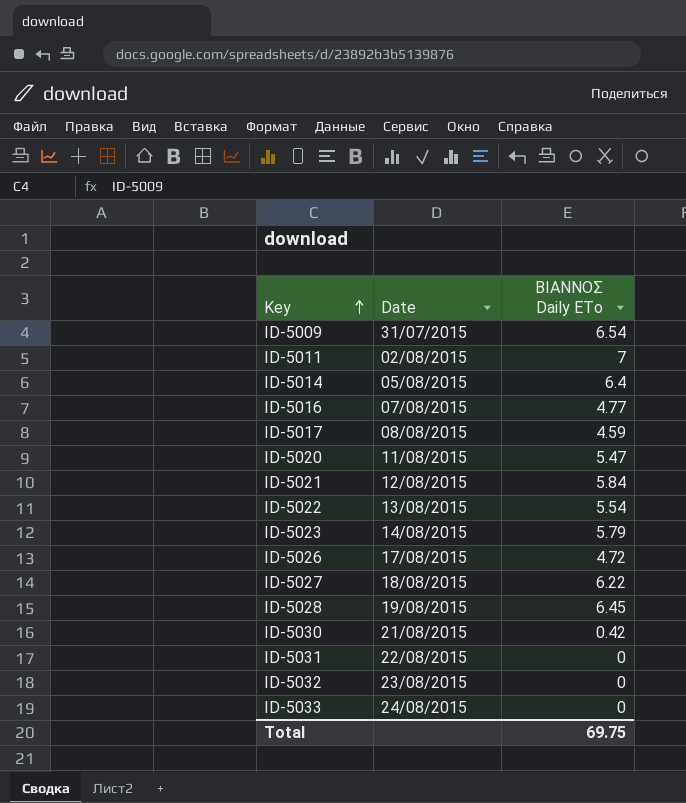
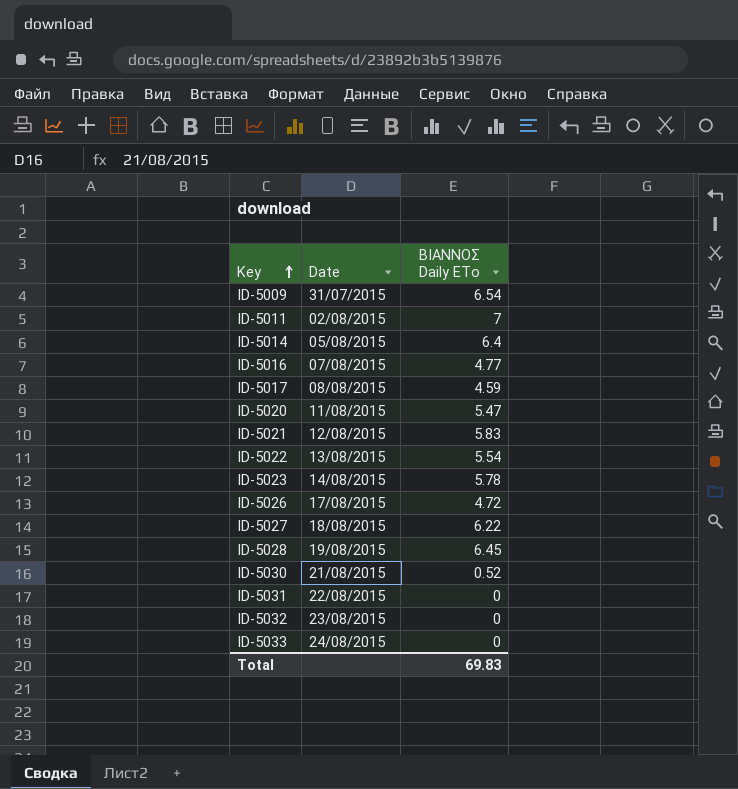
ID-5021 | ΒΙΑΝΝΟΣ Daily ETo: 5.84 -> 5.83
ID-5023 | ΒΙΑΝΝΟΣ Daily ETo: 5.79 -> 5.78
ID-5030 | ΒΙΑΝΝΟΣ Daily ETo: 0.42 -> 0.52
Total | ΒΙΑΝΝΟΣ Daily ETo: 69.75 -> 69.83

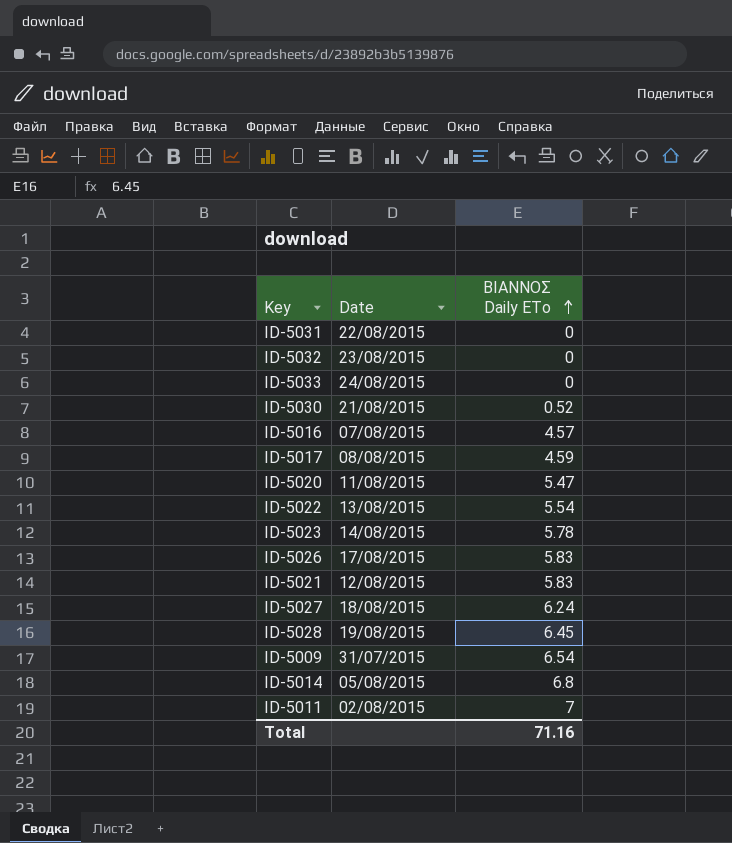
row order: Key ascending -> ΒΙΑΝΝΟΣ Daily ETo ascending
ID-5016 | ΒΙΑΝΝΟΣ Daily ETo: 4.77 -> 4.57
ID-5026 | ΒΙΑΝΝΟΣ Daily ETo: 4.72 -> 5.83
ID-5027 | ΒΙΑΝΝΟΣ Daily ETo: 6.22 -> 6.24
ID-5014 | ΒΙΑΝΝΟΣ Daily ETo: 6.4 -> 6.8
Total | ΒΙΑΝΝΟΣ Daily ETo: 69.83 -> 71.16

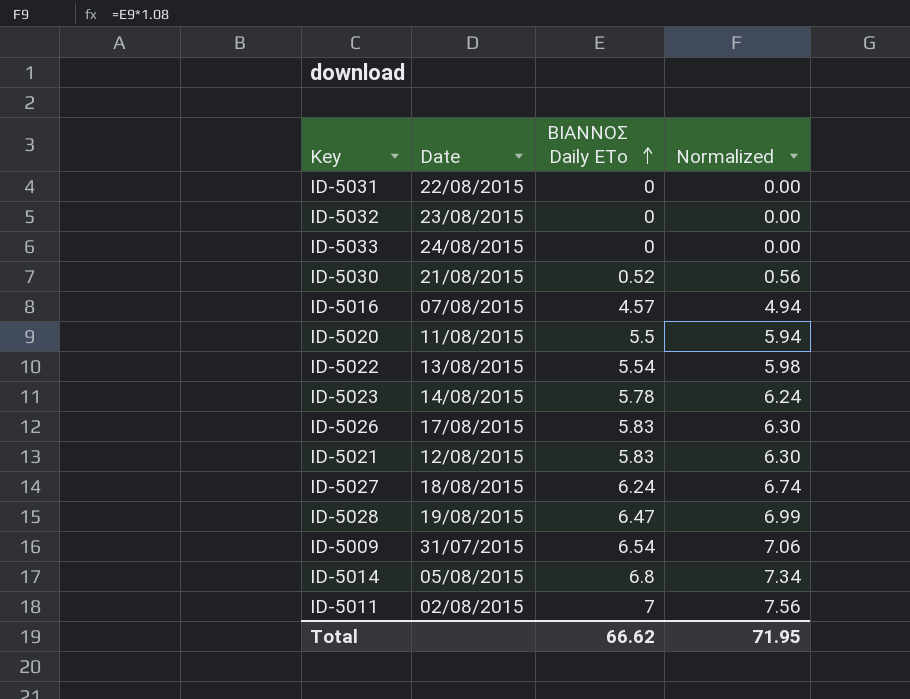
column Normalized | formula: none -> [ΒΙΑΝΝΟΣ Daily ETo] * 1.08
row ID-5017: 08/08/2015 | 4.59 -> none
ID-5020 | ΒΙΑΝΝΟΣ Daily ETo: 5.47 -> 5.5
ID-5028 | ΒΙΑΝΝΟΣ Daily ETo: 6.45 -> 6.47
Total | ΒΙΑΝΝΟΣ Daily ETo: 71.16 -> 66.62

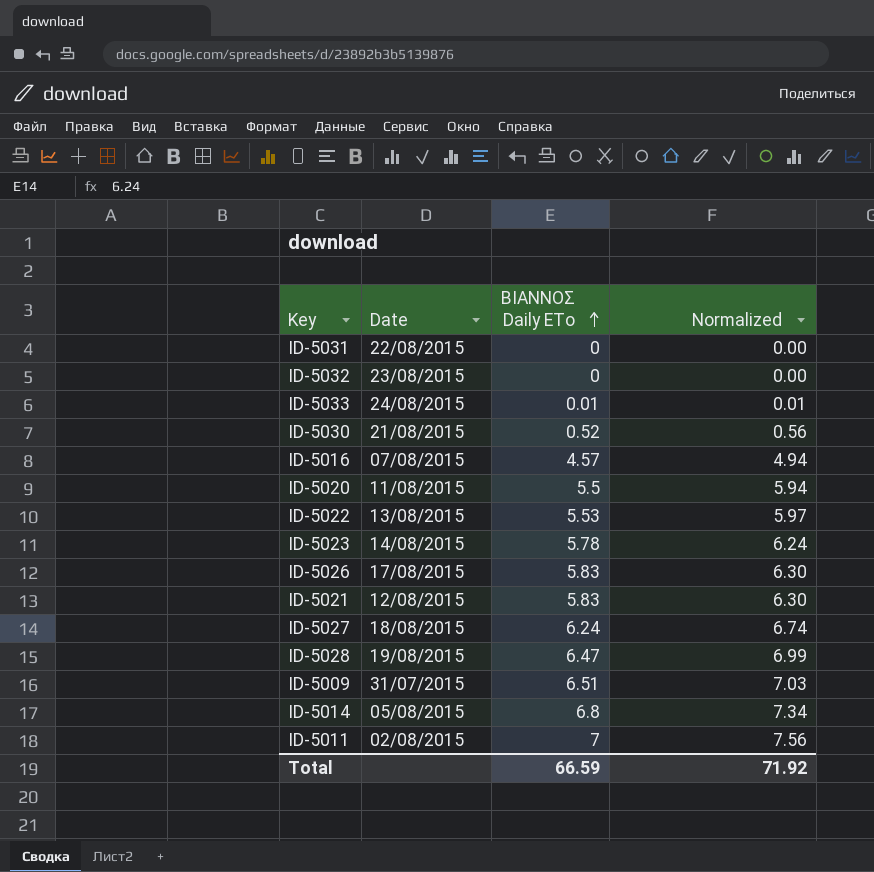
ID-5033 | ΒΙΑΝΝΟΣ Daily ETo: 0 -> 0.01
ID-5033 | Normalized: 0.00 -> 0.01
ID-5022 | ΒΙΑΝΝΟΣ Daily ETo: 5.54 -> 5.53
ID-5022 | Normalized: 5.98 -> 5.97
ID-5009 | ΒΙΑΝΝΟΣ Daily ETo: 6.54 -> 6.51
ID-5009 | Normalized: 7.06 -> 7.03
Total | ΒΙΑΝΝΟΣ Daily ETo: 66.62 -> 66.59
Total | Normalized: 71.95 -> 71.92

